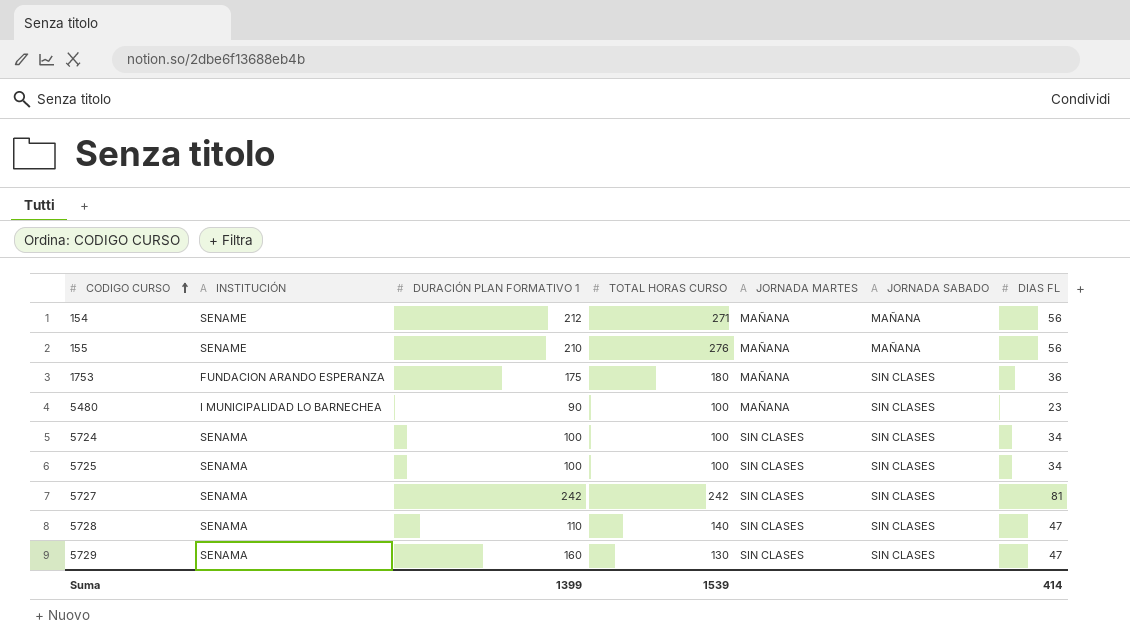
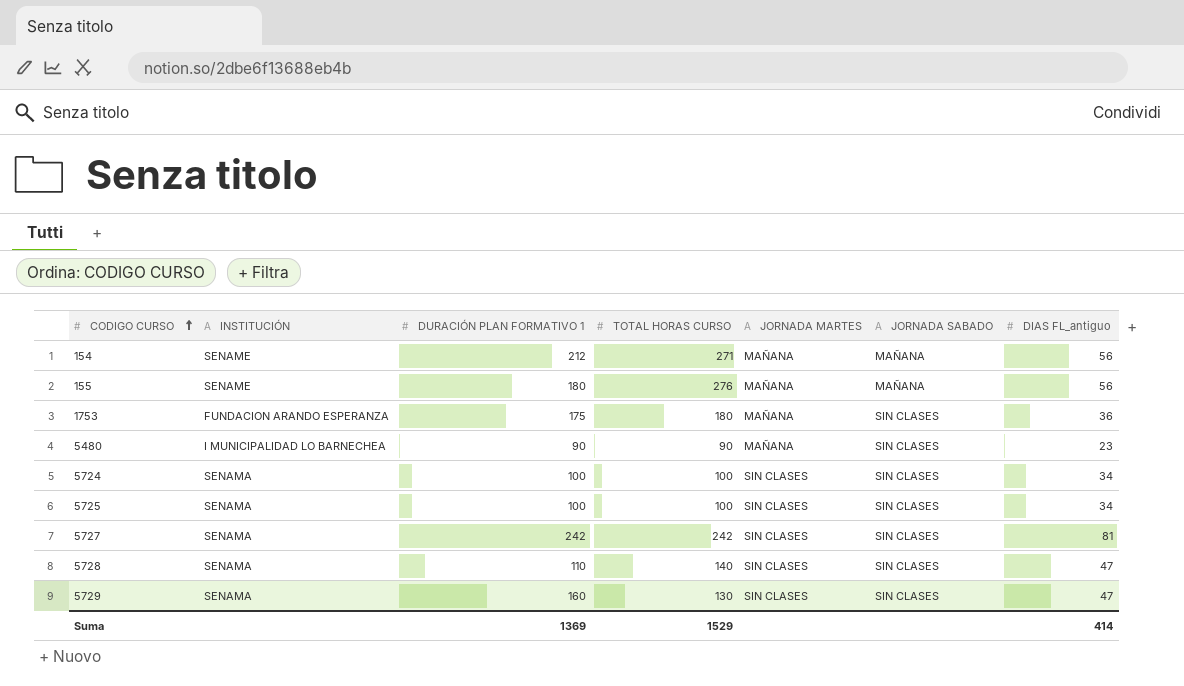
column name: DIAS FL -> DIAS FL_antiguo
155 | DURACIÓN PLAN FORMATIVO 1: 210 -> 180
5480 | TOTAL HORAS CURSO: 100 -> 90
Suma | DURACIÓN PLAN FORMATIVO 1: 1399 -> 1369
Suma | TOTAL HORAS CURSO: 1539 -> 1529

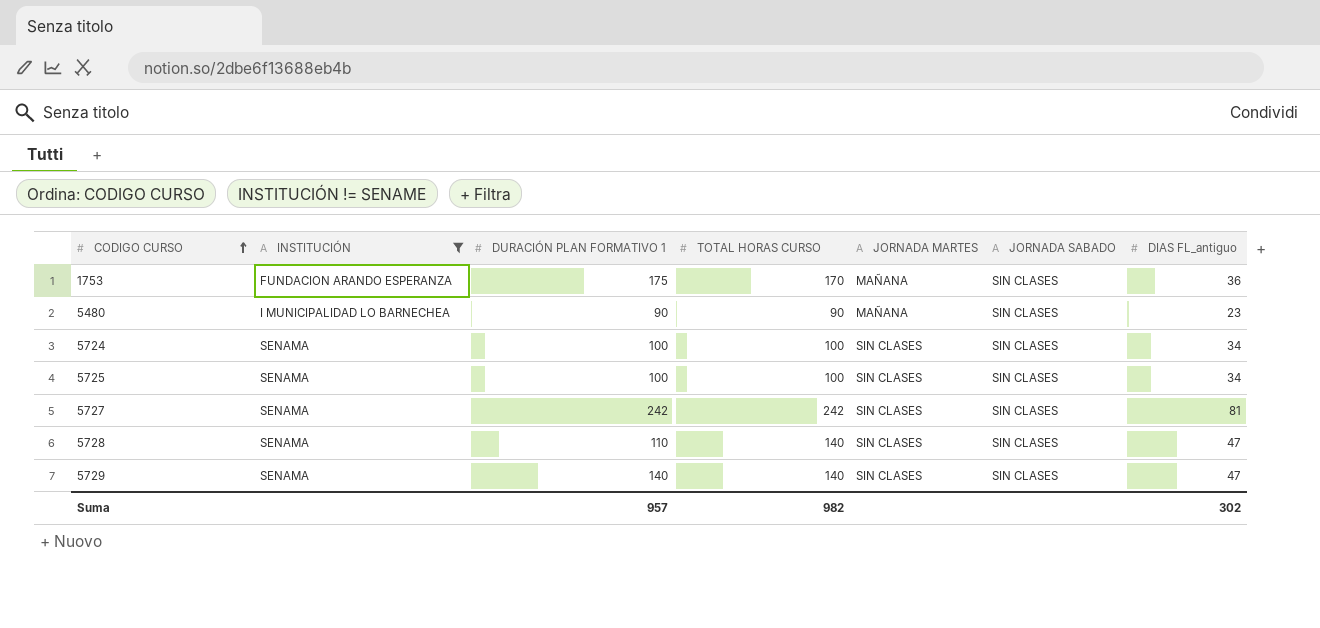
filter: none -> INSTITUCIÓN != SENAME
1753 | TOTAL HORAS CURSO: 180 -> 170
5729 | DURACIÓN PLAN FORMATIVO 1: 160 -> 140
5729 | TOTAL HORAS CURSO: 130 -> 140
Suma | DURACIÓN PLAN FORMATIVO 1: 1369 -> 957
Suma | TOTAL HORAS CURSO: 1529 -> 982
Suma | DIAS FL_antiguo: 414 -> 302

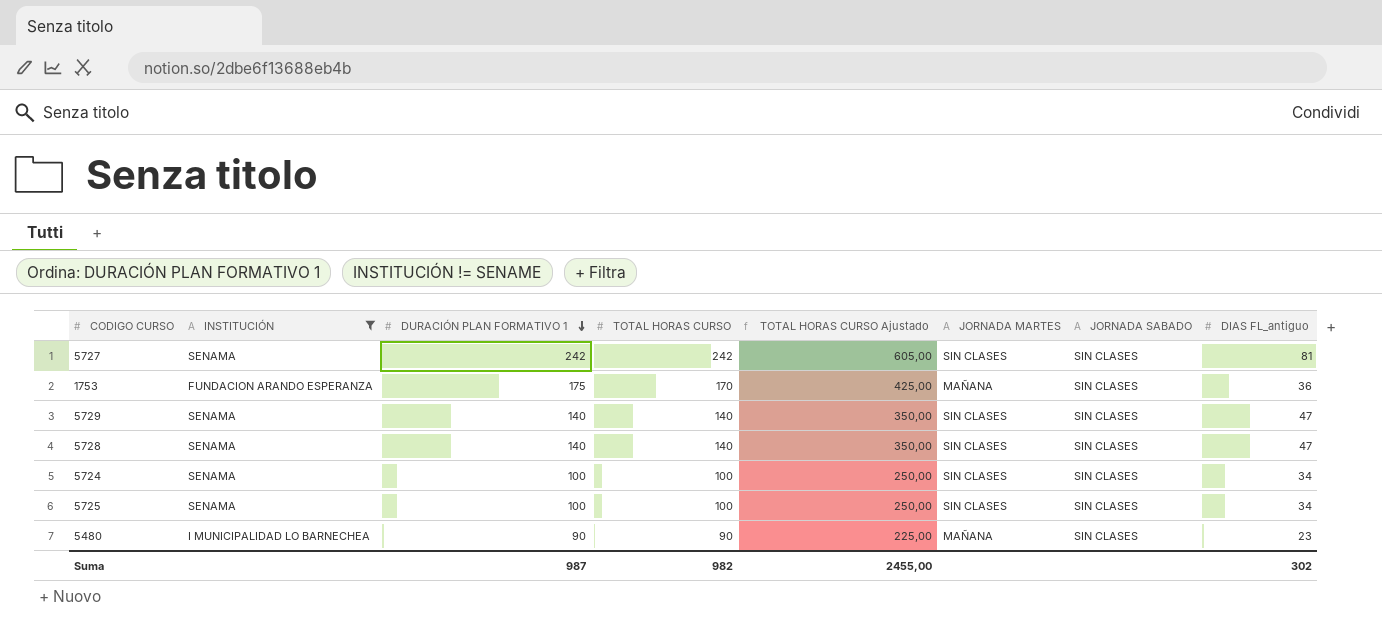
row order: CODIGO CURSO ascending -> DURACIÓN PLAN FORMATIVO 1 descending
column TOTAL HORAS CURSO Ajustado | formula: none -> [TOTAL HORAS CURSO] * 2,5
5728 | DURACIÓN PLAN FORMATIVO 1: 110 -> 140
Suma | DURACIÓN PLAN FORMATIVO 1: 957 -> 987

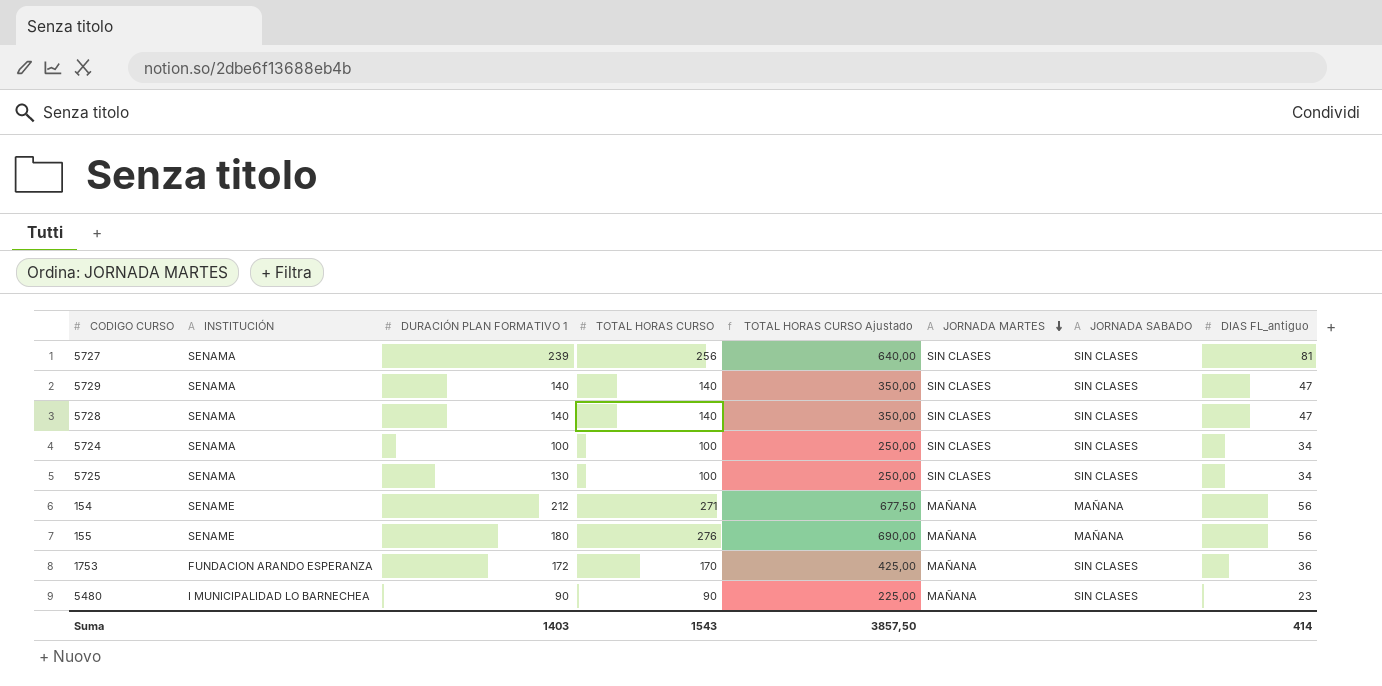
filter: INSTITUCIÓN != SENAME -> none
row order: DURACIÓN PLAN FORMATIVO 1 descending -> JORNADA MARTES descending
5727 | DURACIÓN PLAN FORMATIVO 1: 242 -> 239
5727 | TOTAL HORAS CURSO: 242 -> 256
5727 | TOTAL HORAS CURSO Ajustado: 605,00 -> 640,00
5725 | DURACIÓN PLAN FORMATIVO 1: 100 -> 130
1753 | DURACIÓN PLAN FORMATIVO 1: 175 -> 172
Suma | DURACIÓN PLAN FORMATIVO 1: 987 -> 1403
Suma | TOTAL HORAS CURSO: 982 -> 1543
Suma | TOTAL HORAS CURSO Ajustado: 2455,00 -> 3857,50
Suma | DIAS FL_antiguo: 302 -> 414

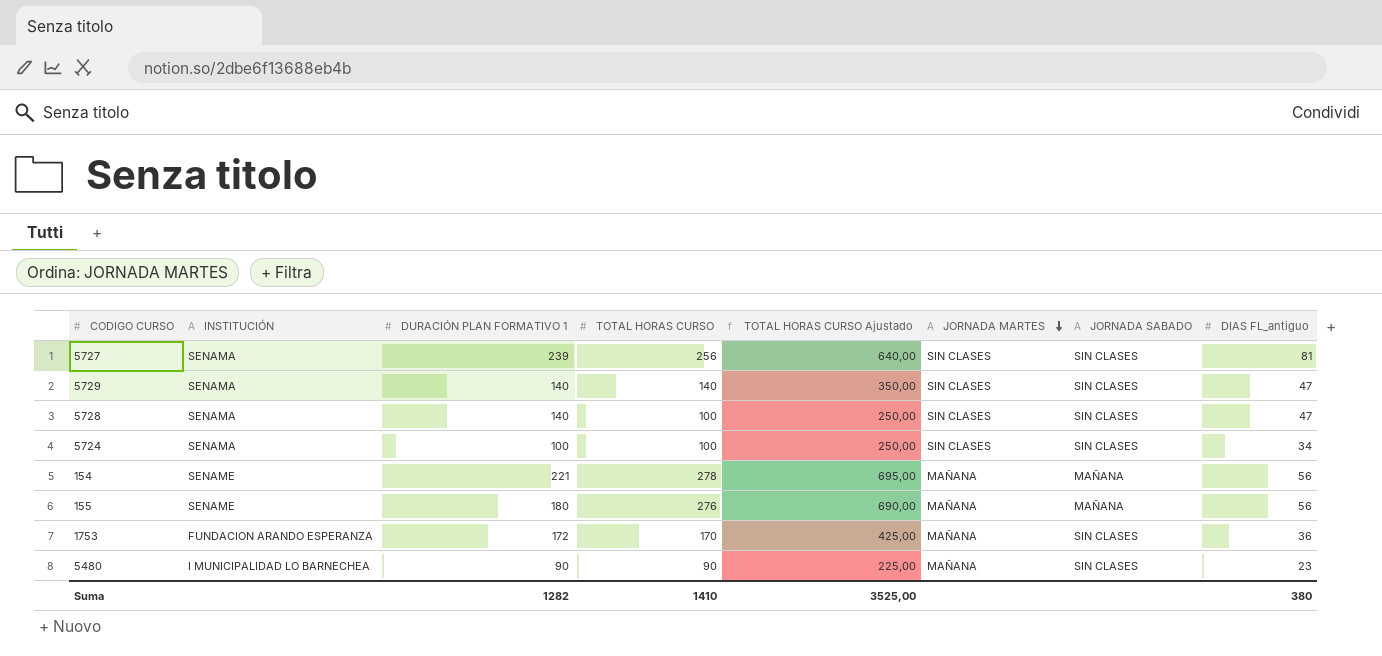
row 5725: SENAMA | 130 | 100 | 250,00 | SIN CLASES | SIN CLASES | 34 -> none
5728 | TOTAL HORAS CURSO: 140 -> 100
5728 | TOTAL HORAS CURSO Ajustado: 350,00 -> 250,00
154 | DURACIÓN PLAN FORMATIVO 1: 212 -> 221
154 | TOTAL HORAS CURSO: 271 -> 278
154 | TOTAL HORAS CURSO Ajustado: 677,50 -> 695,00
Suma | DURACIÓN PLAN FORMATIVO 1: 1403 -> 1282
Suma | TOTAL HORAS CURSO: 1543 -> 1410
Suma | TOTAL HORAS CURSO Ajustado: 3857,50 -> 3525,00
Suma | DIAS FL_antiguo: 414 -> 380

